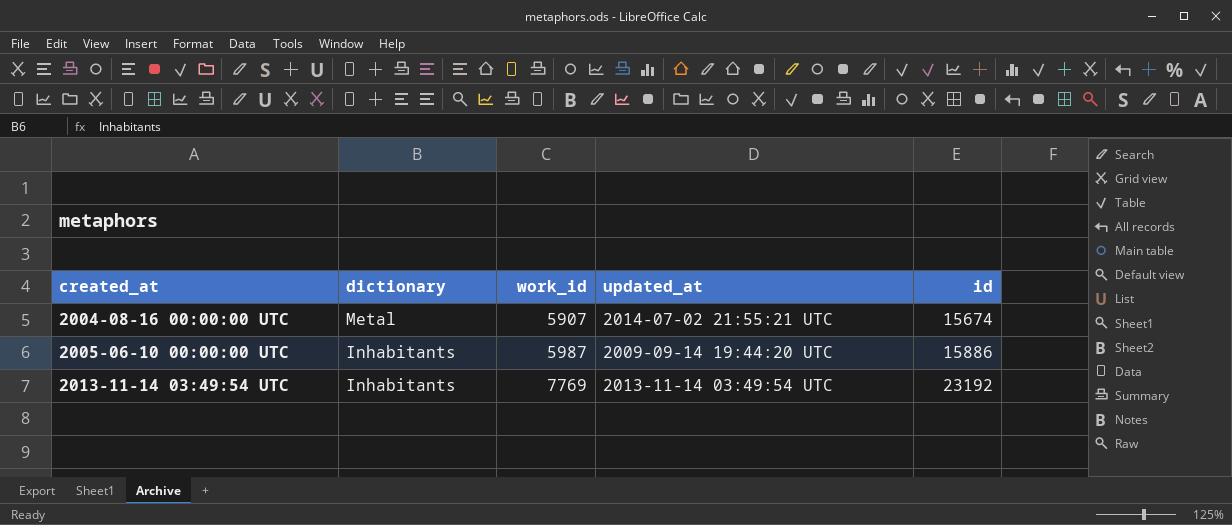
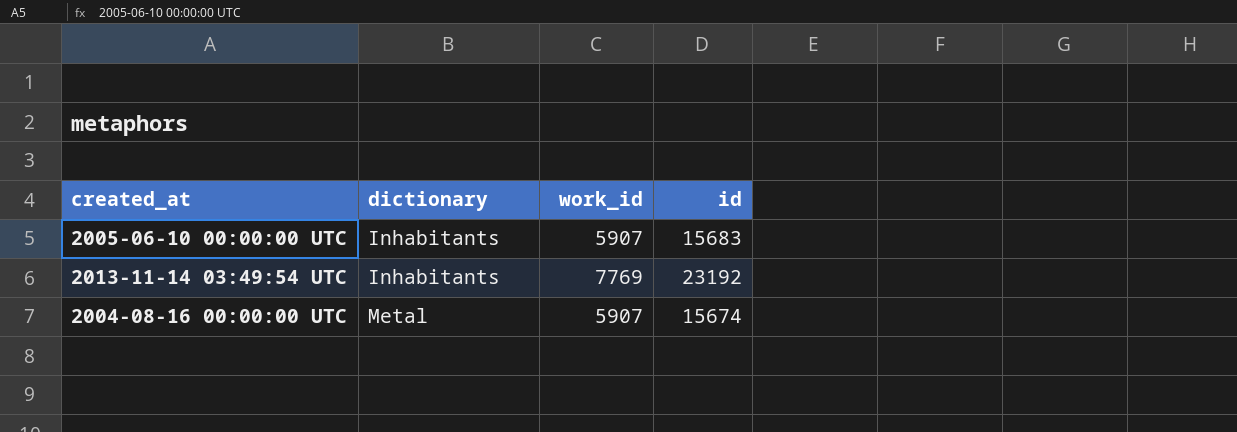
row order: created_at ascending -> dictionary ascending
column updated_at | position: 4 -> none
2005-06-10 00:00:00 UTC | work_id: 5987 -> 5907
2005-06-10 00:00:00 UTC | id: 15886 -> 15683

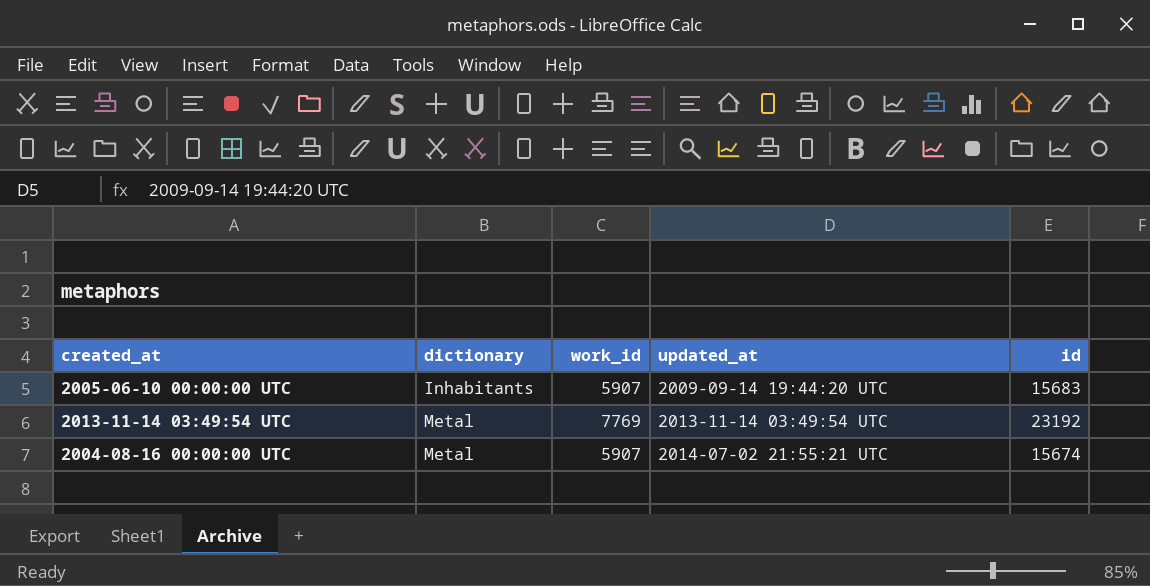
column updated_at | position: none -> 4
2013-11-14 03:49:54 UTC | dictionary: Inhabitants -> Metal

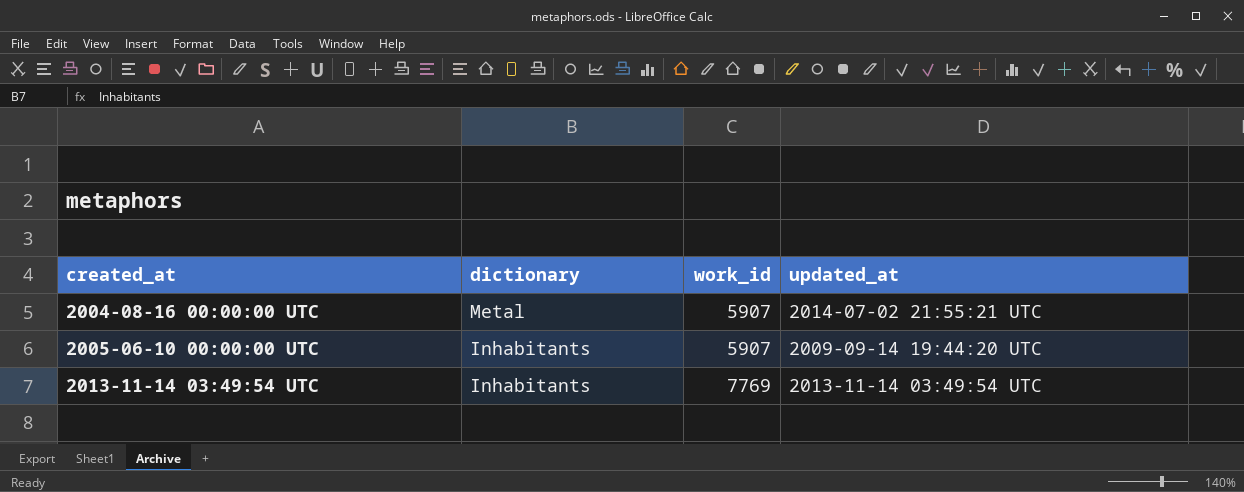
row order: dictionary ascending -> created_at ascending
column id | position: 5 -> none
2013-11-14 03:49:54 UTC | dictionary: Metal -> Inhabitants

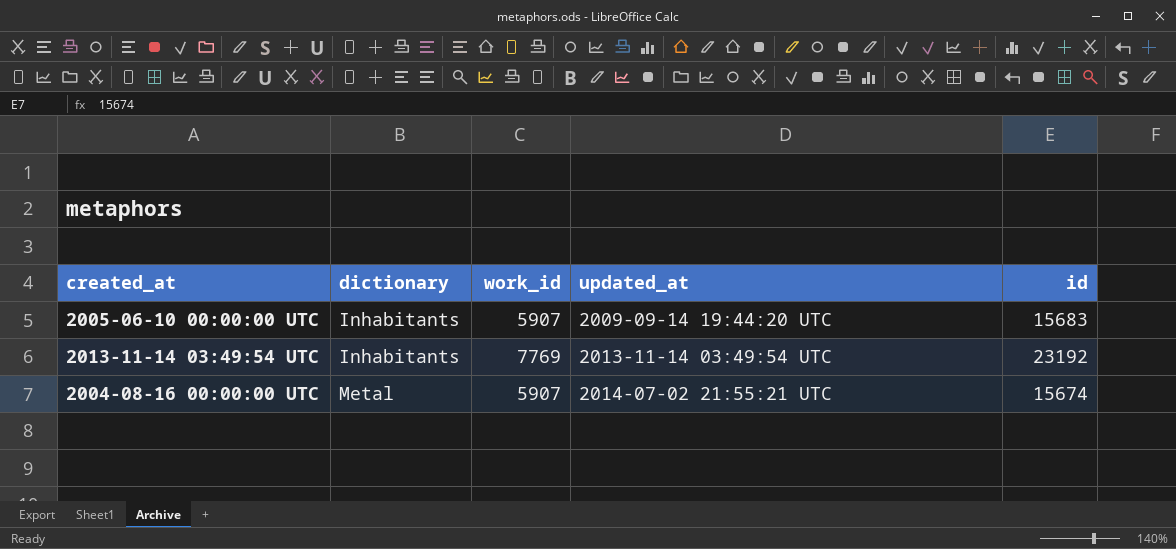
row order: created_at ascending -> dictionary ascending
column id | position: none -> 5

